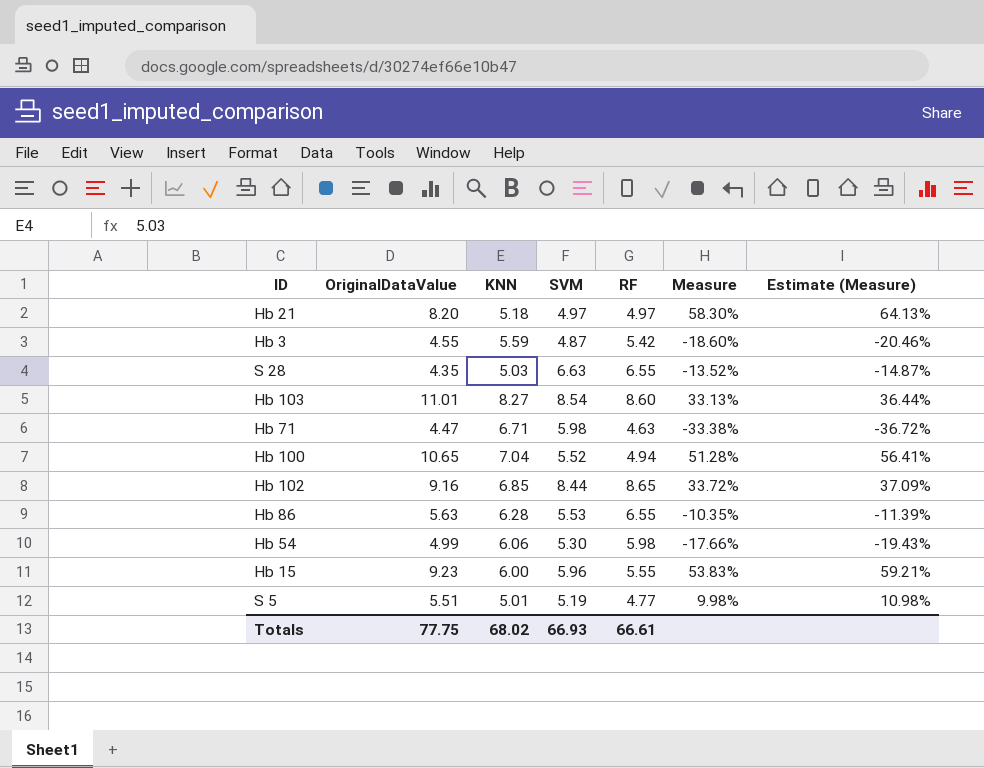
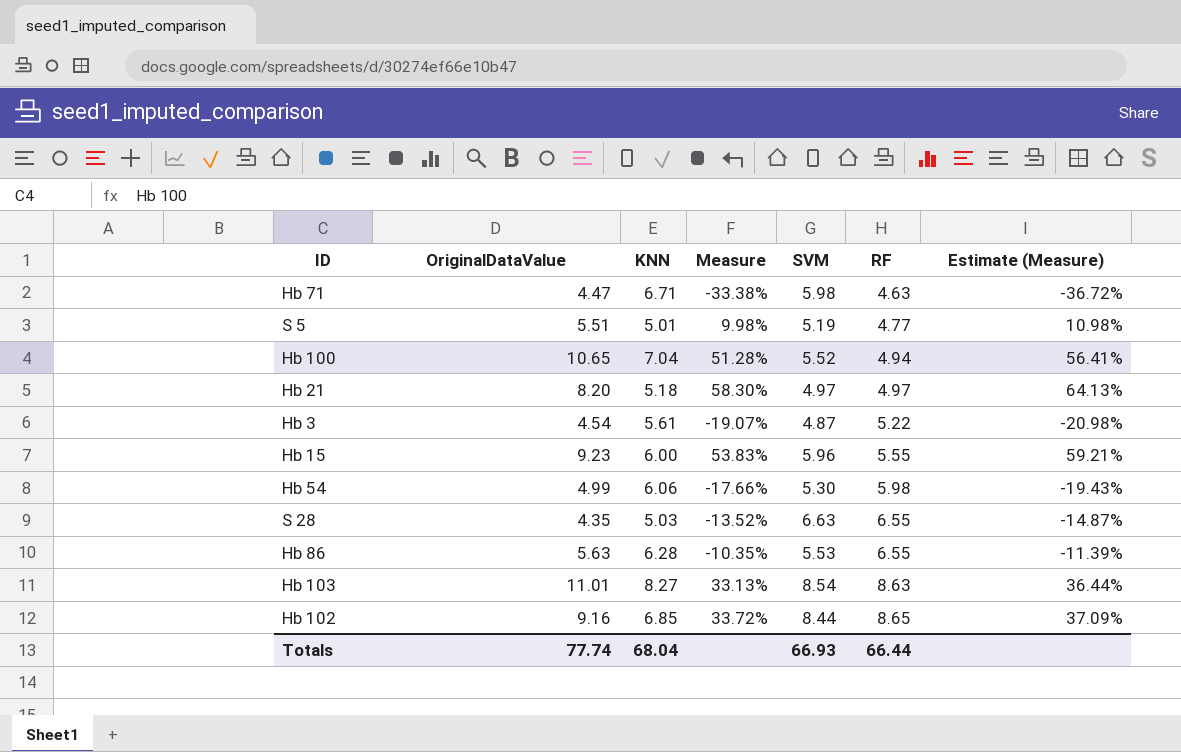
row order: none -> RF ascending
column Measure | position: 6 -> 4
Hb 3 | OriginalDataValue: 4.55 -> 4.54
Hb 3 | KNN: 5.59 -> 5.61
Hb 3 | Measure: -18.60% -> -19.07%
Hb 3 | RF: 5.42 -> 5.22
Hb 3 | Estimate (Measure): -20.46% -> -20.98%
Hb 103 | RF: 8.60 -> 8.63
Totals | OriginalDataValue: 77.75 -> 77.74
Totals | KNN: 68.02 -> 68.04
Totals | RF: 66.61 -> 66.44

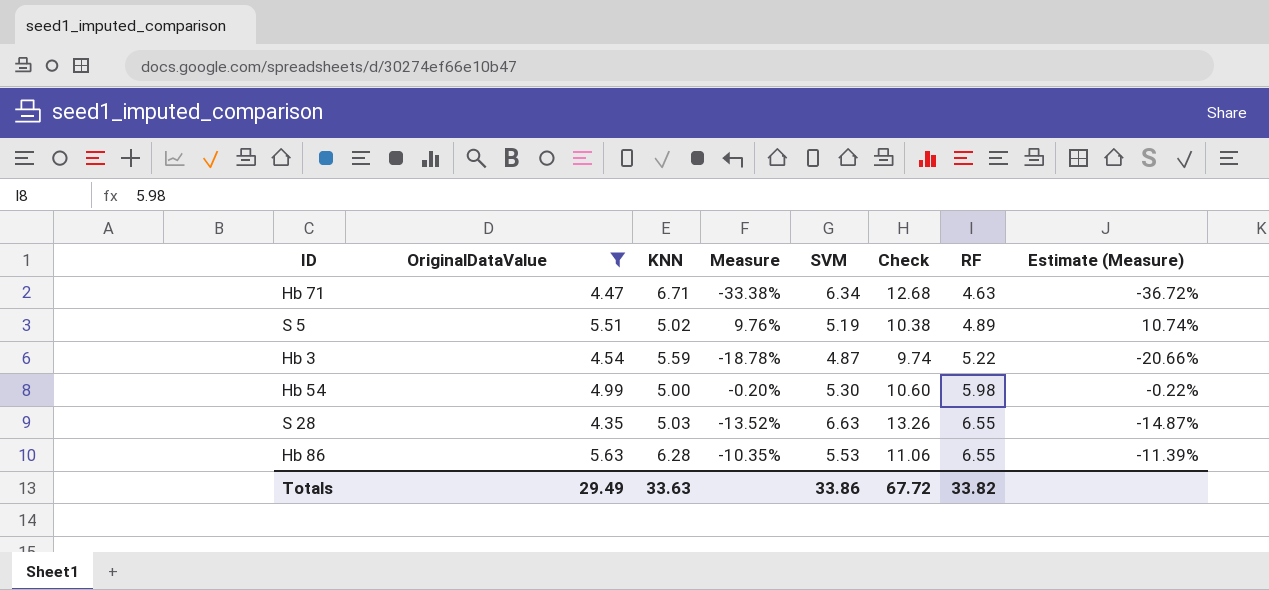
filter: none -> OriginalDataValue <= 5.63
column Check | formula: none -> [SVM] * 2
Hb 71 | SVM: 5.98 -> 6.34
S 5 | KNN: 5.01 -> 5.02
S 5 | Measure: 9.98% -> 9.76%
S 5 | RF: 4.77 -> 4.89
S 5 | Estimate (Measure): 10.98% -> 10.74%
Hb 3 | KNN: 5.61 -> 5.59
Hb 3 | Measure: -19.07% -> -18.78%
Hb 3 | Estimate (Measure): -20.98% -> -20.66%
Hb 54 | KNN: 6.06 -> 5.00
Hb 54 | Measure: -17.66% -> -0.20%
Hb 54 | Estimate (Measure): -19.43% -> -0.22%
Totals | OriginalDataValue: 77.74 -> 29.49
Totals | KNN: 68.04 -> 33.63
Totals | SVM: 66.93 -> 33.86
Totals | RF: 66.44 -> 33.82

